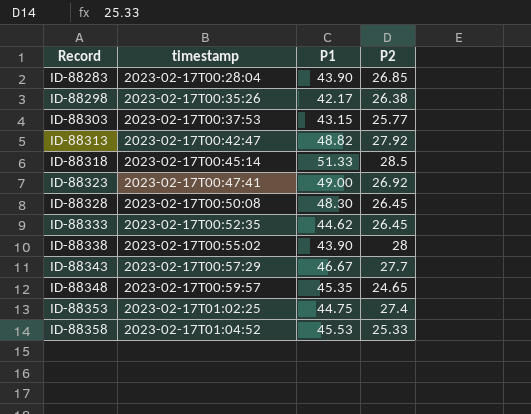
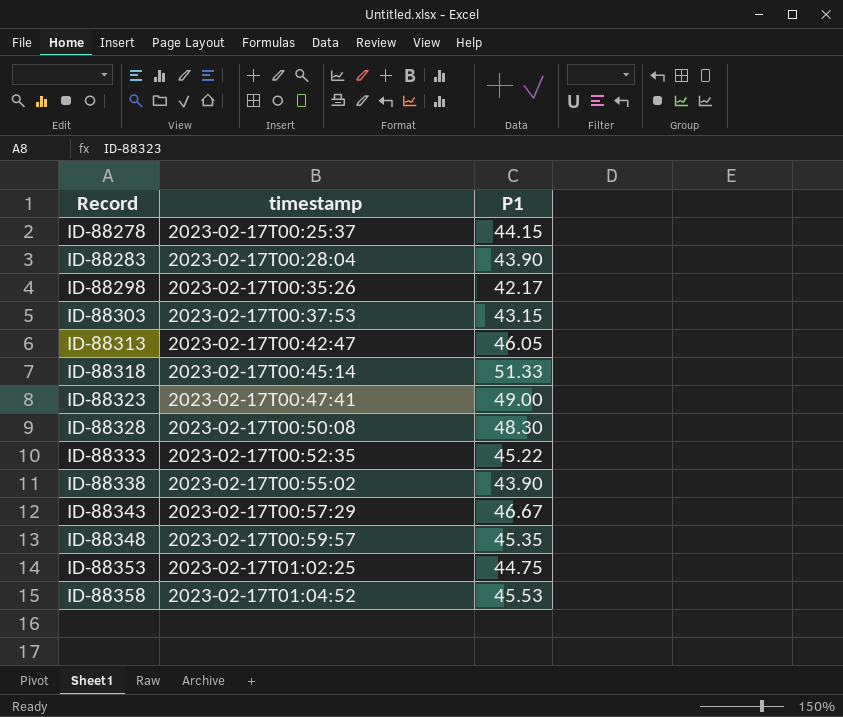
column P2 | position: 4 -> none
row ID-88278: none -> 2023-02-17T00:25:37 | 44.15
ID-88313 | P1: 48.82 -> 46.05
ID-88333 | P1: 44.62 -> 45.22

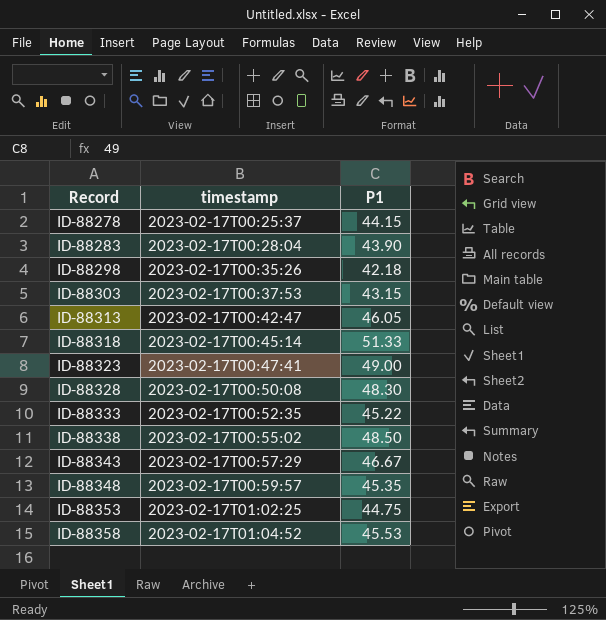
ID-88298 | P1: 42.17 -> 42.18
ID-88338 | P1: 43.90 -> 48.50

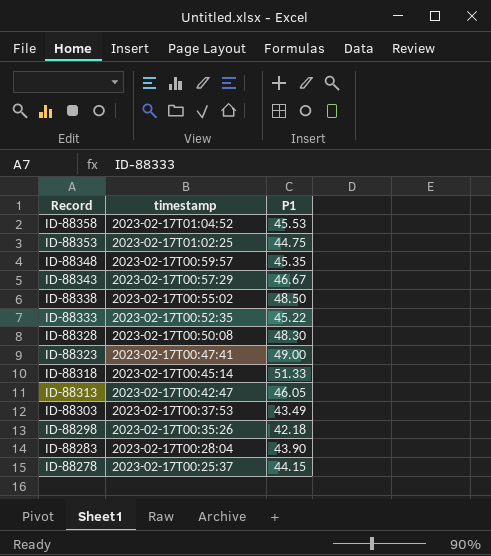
row order: Record ascending -> Record descending
ID-88303 | P1: 43.15 -> 43.49

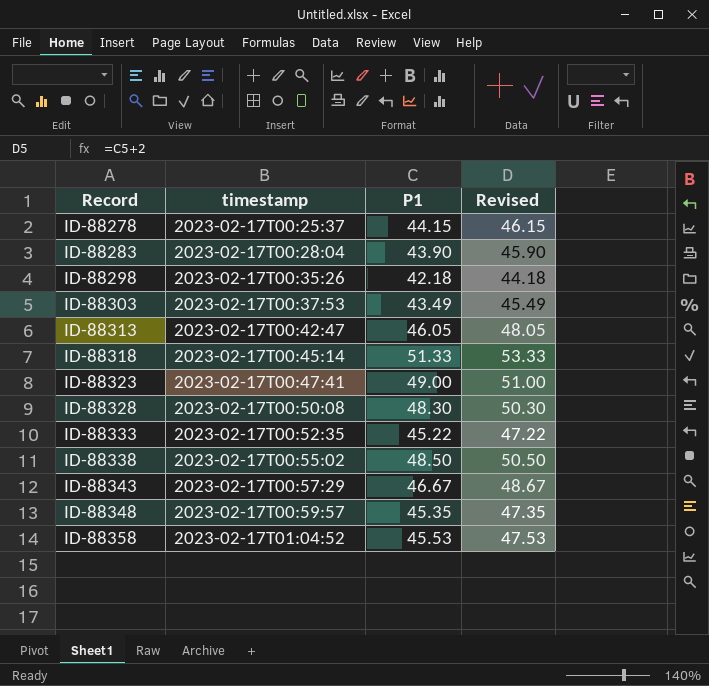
row order: Record descending -> Record ascending
column Revised | formula: none -> [P1] + 2
row ID-88353: 2023-02-17T01:02:25 | 44.75 -> none

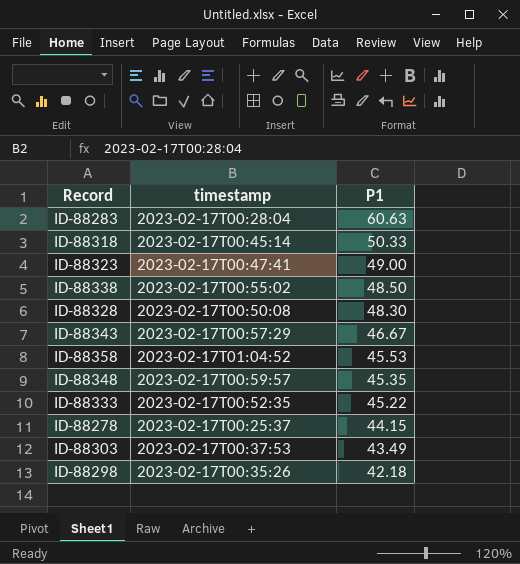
row order: Record ascending -> P1 descending
column Revised | formula: [P1] + 2 -> none
row ID-88313: 2023-02-17T00:42:47 | 46.05 | 48.05 -> none
ID-88283 | P1: 43.90 -> 60.63
ID-88318 | P1: 51.33 -> 50.33

